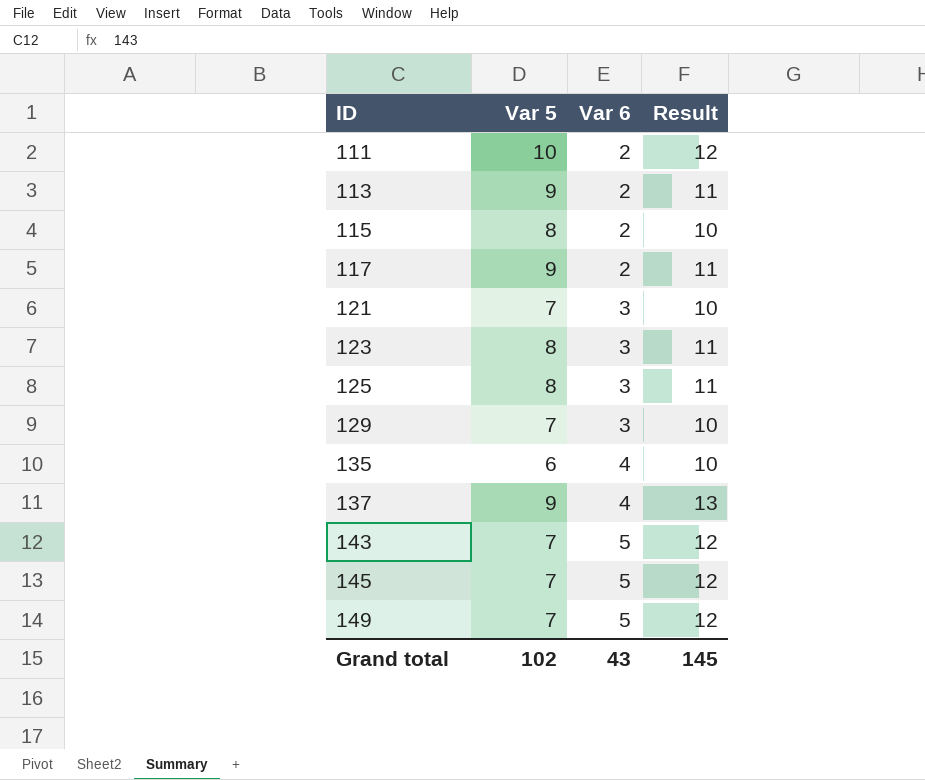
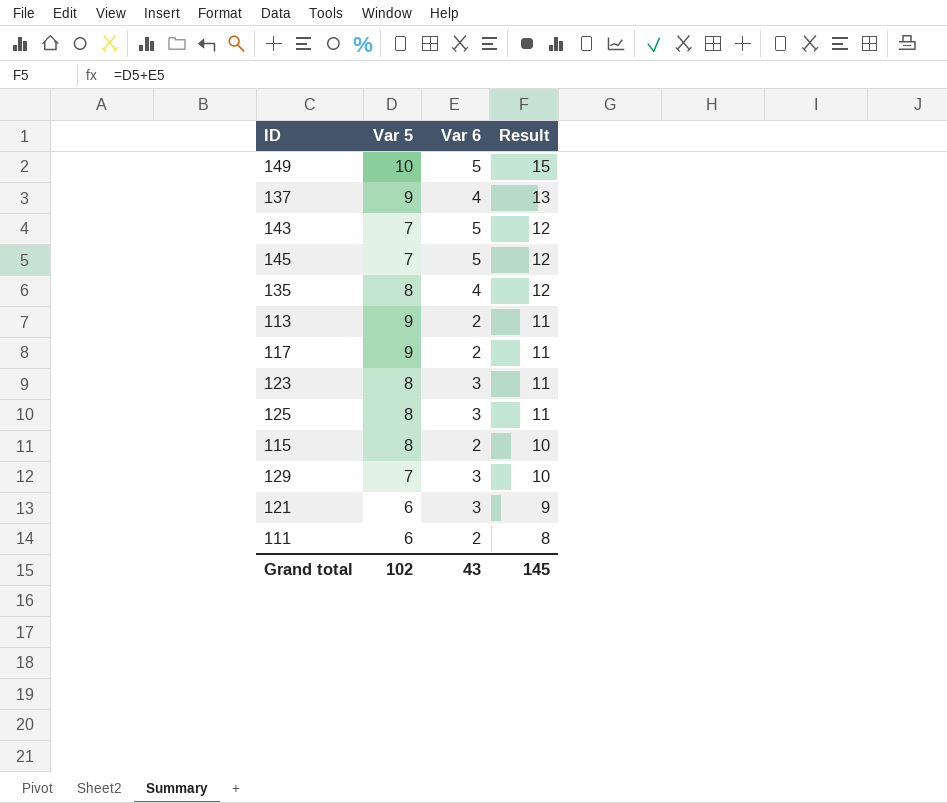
row order: ID ascending -> Result descending
149 | Var 5: 7 -> 10
149 | Result: 12 -> 15
135 | Var 5: 6 -> 8
135 | Result: 10 -> 12
121 | Var 5: 7 -> 6
121 | Result: 10 -> 9
111 | Var 5: 10 -> 6
111 | Result: 12 -> 8

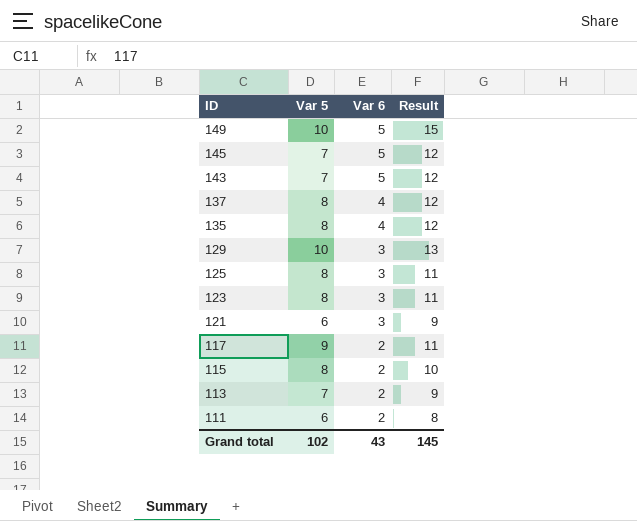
row order: Result descending -> ID descending
137 | Var 5: 9 -> 8
137 | Result: 13 -> 12
129 | Var 5: 7 -> 10
129 | Result: 10 -> 13
113 | Var 5: 9 -> 7
113 | Result: 11 -> 9

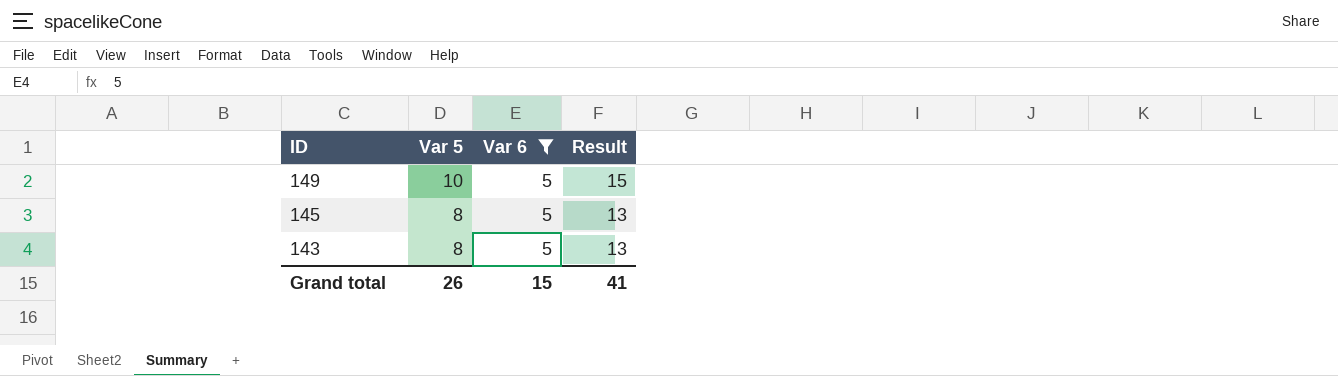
filter: none -> Var 6 = 5
145 | Var 5: 7 -> 8
145 | Result: 12 -> 13
143 | Var 5: 7 -> 8
143 | Result: 12 -> 13
Grand total | Var 5: 102 -> 26
Grand total | Var 6: 43 -> 15
Grand total | Result: 145 -> 41

